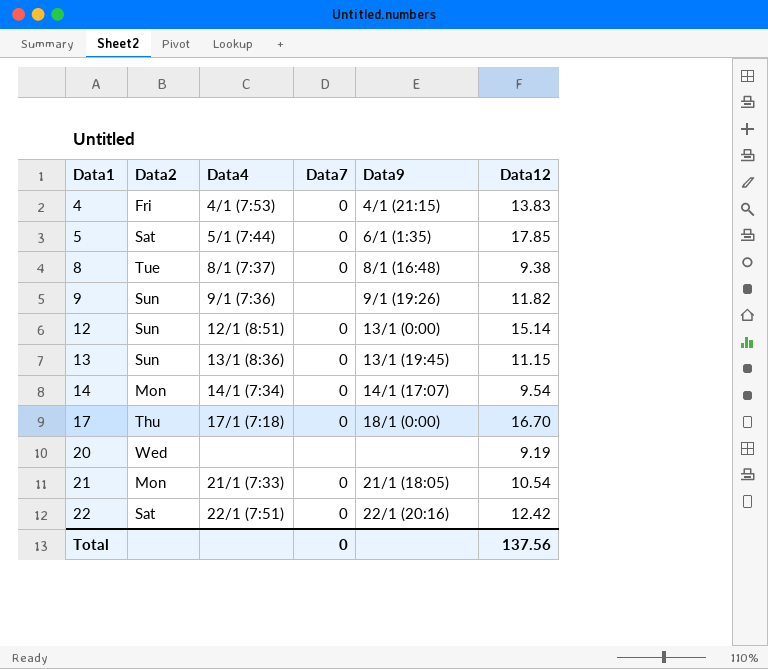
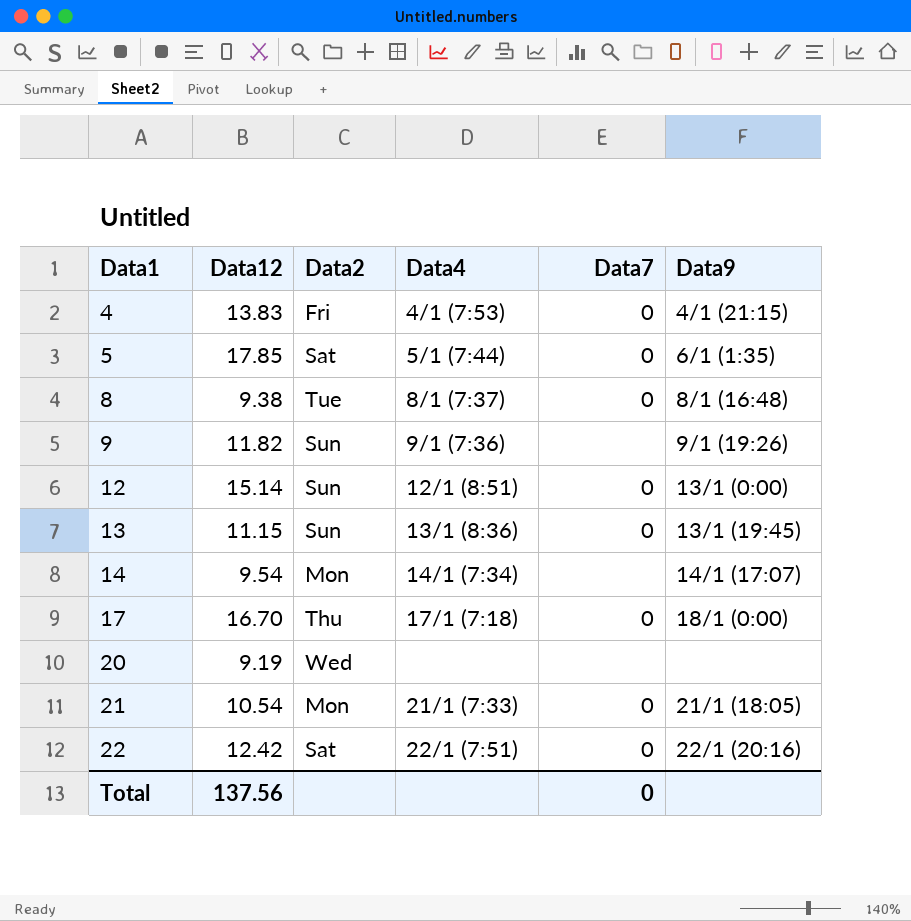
column Data12 | position: 6 -> 2
14 | Data7: 0 -> none

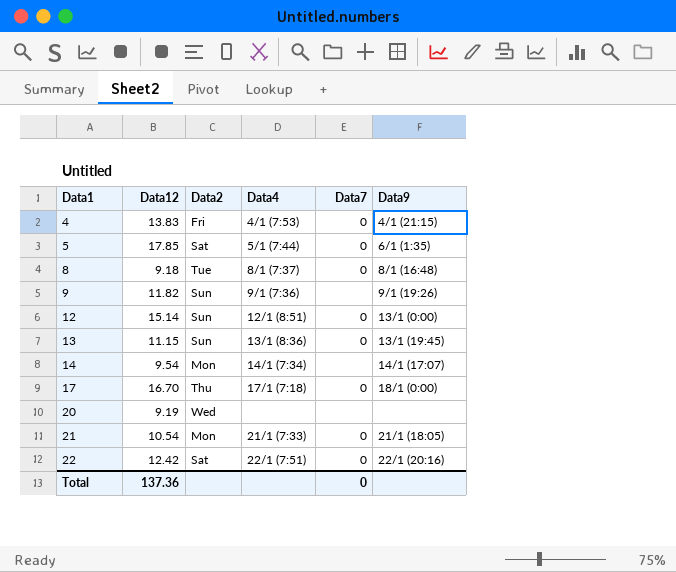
8 | Data12: 9.38 -> 9.18
Total | Data12: 137.56 -> 137.36

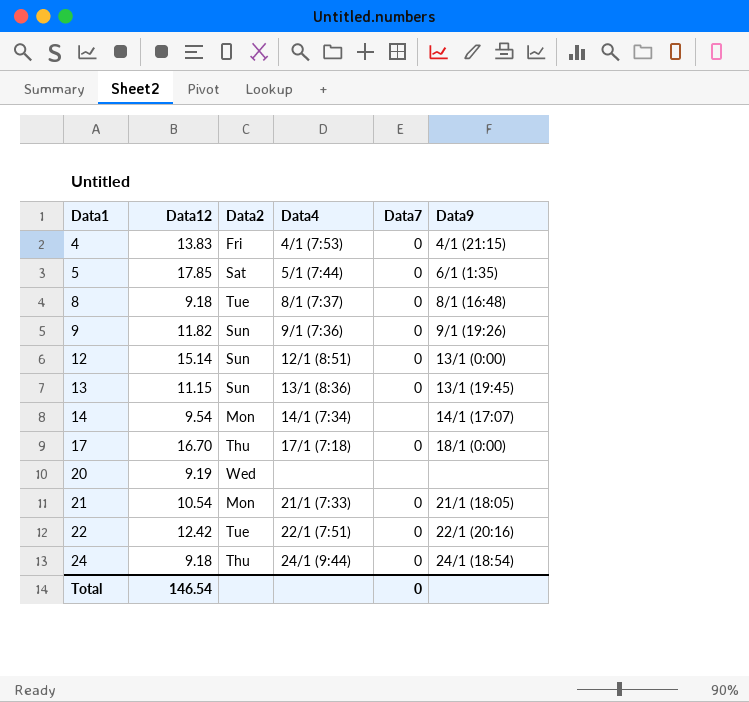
9 | Data7: none -> 0
22 | Data2: Sat -> Tue
row 24: none -> 9.18 | Thu | 24/1 (9:44) | 0 | 24/1 (18:54)
Total | Data12: 137.36 -> 146.54

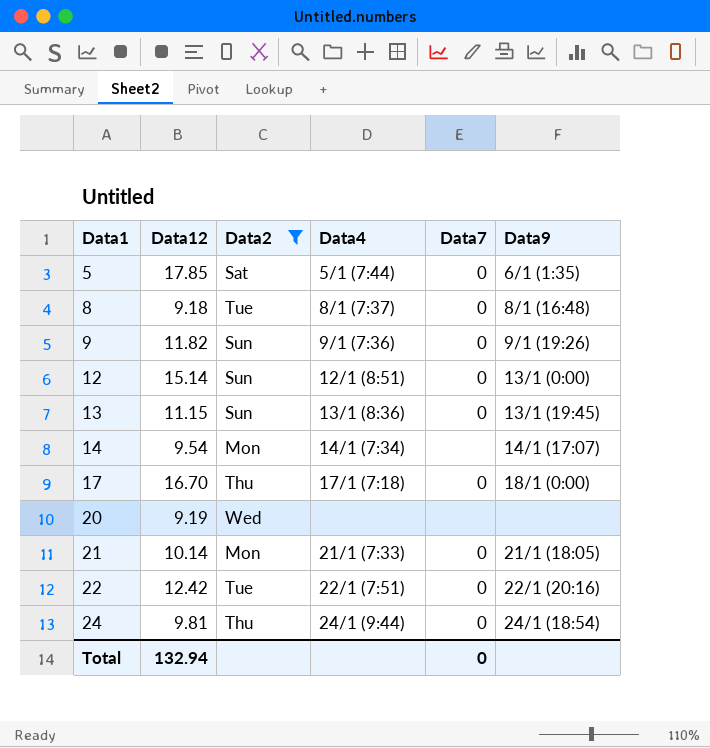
filter: none -> Data2 != Fri
21 | Data12: 10.54 -> 10.14
24 | Data12: 9.18 -> 9.81
Total | Data12: 146.54 -> 132.94

